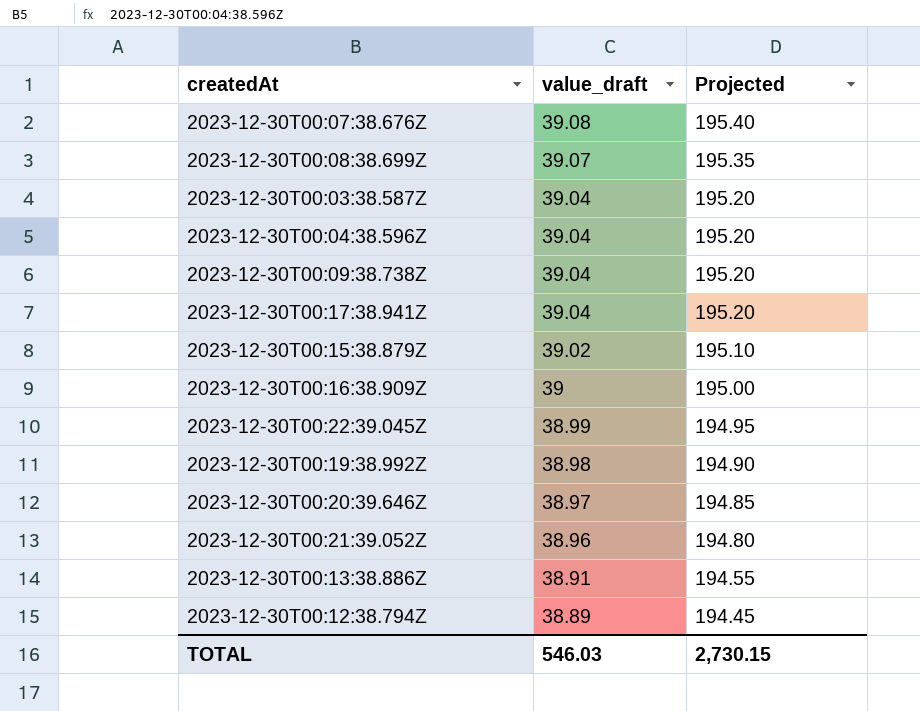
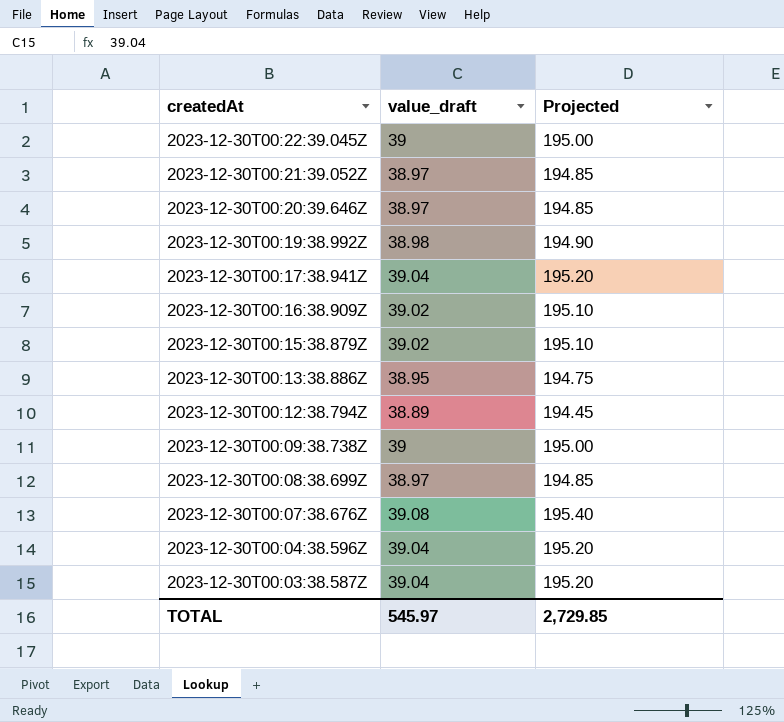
row order: value_draft descending -> createdAt descending
2023-12-30T00:22:39.045Z | value_draft: 38.99 -> 39
2023-12-30T00:22:39.045Z | Projected: 194.95 -> 195.00
2023-12-30T00:21:39.052Z | value_draft: 38.96 -> 38.97
2023-12-30T00:21:39.052Z | Projected: 194.80 -> 194.85
2023-12-30T00:16:38.909Z | value_draft: 39 -> 39.02
2023-12-30T00:16:38.909Z | Projected: 195.00 -> 195.10
2023-12-30T00:13:38.886Z | value_draft: 38.91 -> 38.95
2023-12-30T00:13:38.886Z | Projected: 194.55 -> 194.75
2023-12-30T00:09:38.738Z | value_draft: 39.04 -> 39
2023-12-30T00:09:38.738Z | Projected: 195.20 -> 195.00
2023-12-30T00:08:38.699Z | value_draft: 39.07 -> 38.97
2023-12-30T00:08:38.699Z | Projected: 195.35 -> 194.85
TOTAL | value_draft: 546.03 -> 545.97
TOTAL | Projected: 2,730.15 -> 2,729.85

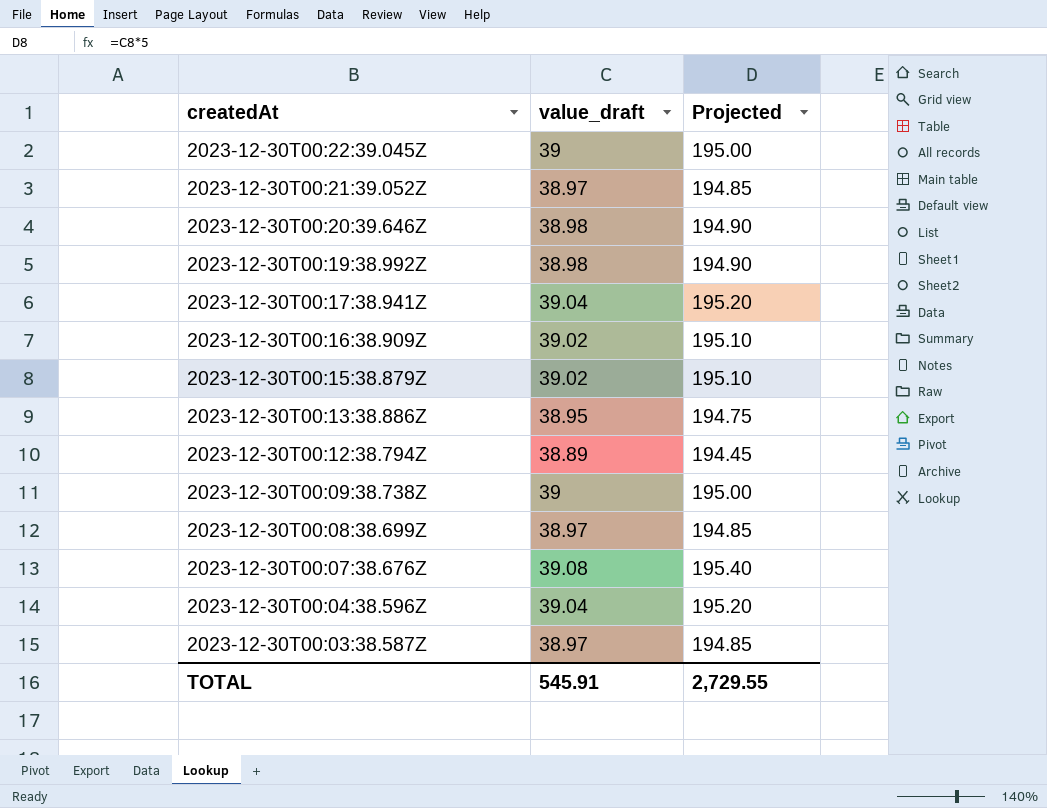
2023-12-30T00:20:39.646Z | value_draft: 38.97 -> 38.98
2023-12-30T00:20:39.646Z | Projected: 194.85 -> 194.90
2023-12-30T00:03:38.587Z | value_draft: 39.04 -> 38.97
2023-12-30T00:03:38.587Z | Projected: 195.20 -> 194.85
TOTAL | value_draft: 545.97 -> 545.91
TOTAL | Projected: 2,729.85 -> 2,729.55

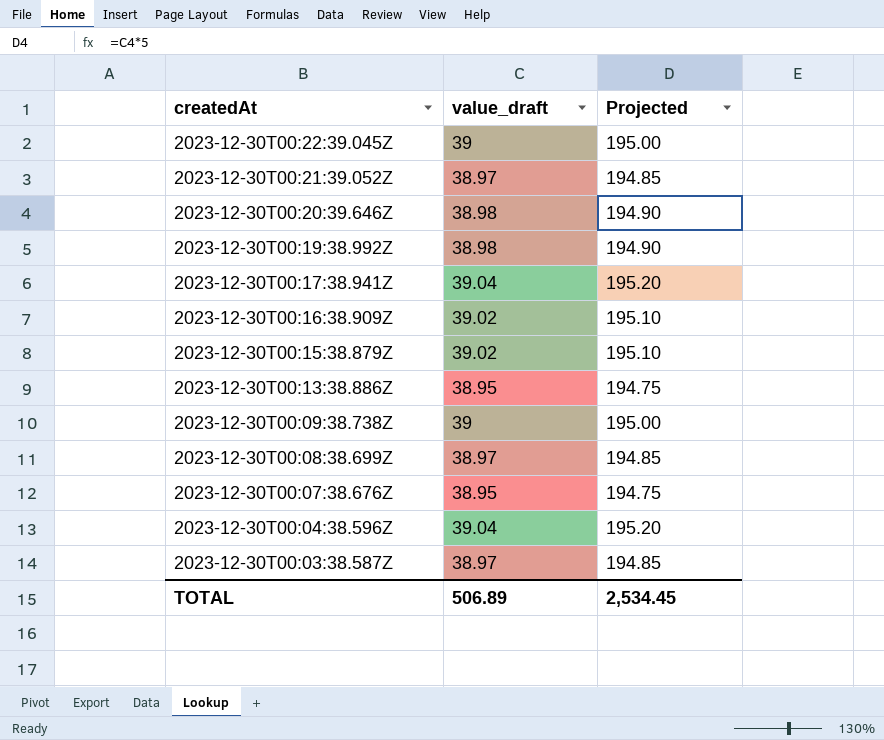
row 2023-12-30T00:12:38.794Z: 38.89 | 194.45 -> none
2023-12-30T00:07:38.676Z | value_draft: 39.08 -> 38.95
2023-12-30T00:07:38.676Z | Projected: 195.40 -> 194.75
TOTAL | value_draft: 545.91 -> 506.89
TOTAL | Projected: 2,729.55 -> 2,534.45

